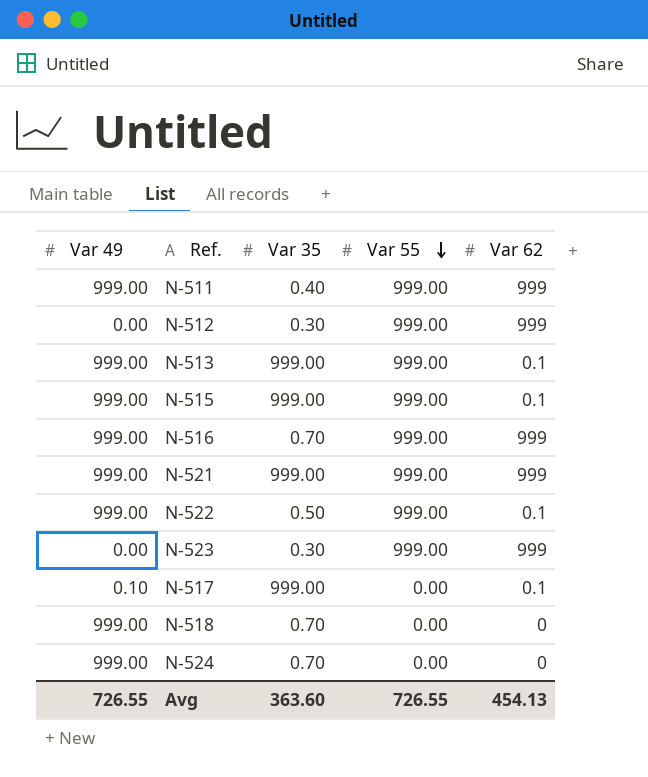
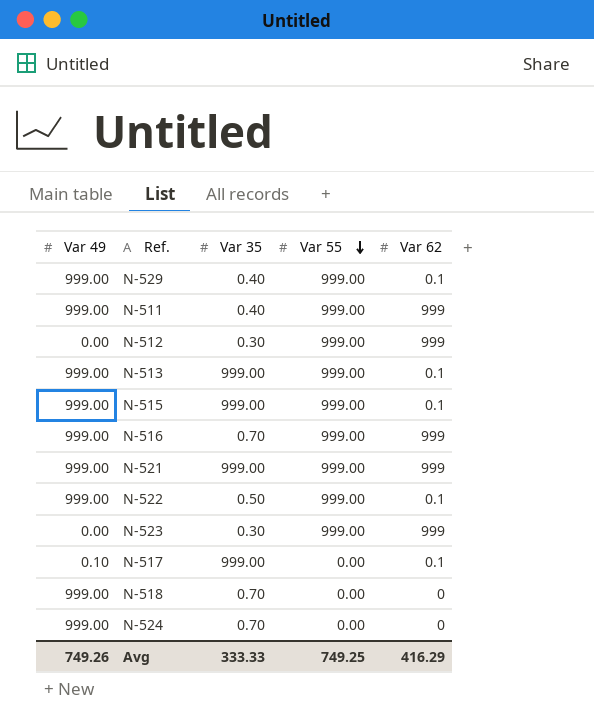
row N-529: none -> 999.00 | 0.40 | 999.00 | 0.1
Avg | Var 49: 726.55 -> 749.26
Avg | Var 35: 363.60 -> 333.33
Avg | Var 55: 726.55 -> 749.25
Avg | Var 62: 454.13 -> 416.29

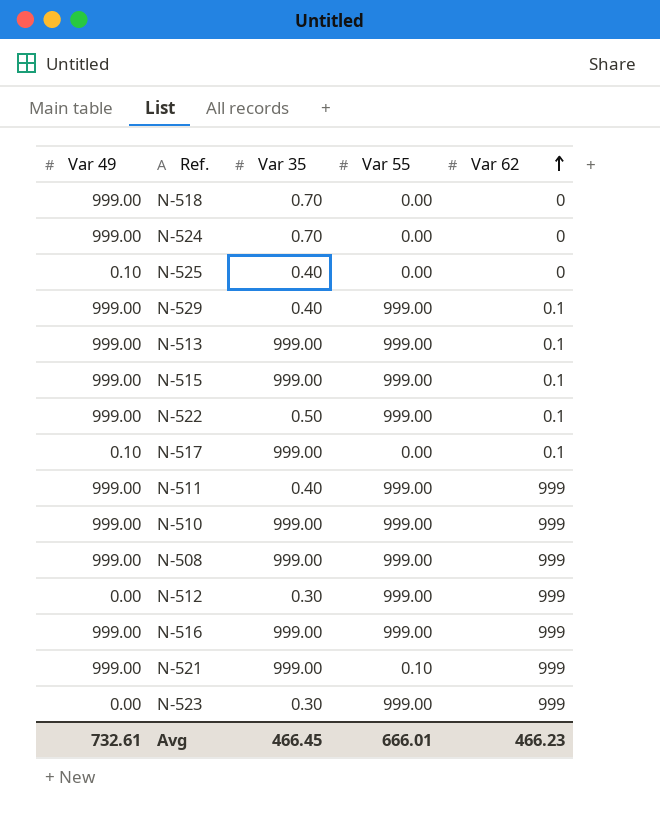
row order: Var 55 descending -> Var 62 ascending
row N-525: none -> 0.10 | 0.40 | 0.00 | 0
row N-510: none -> 999.00 | 999.00 | 999.00 | 999
row N-508: none -> 999.00 | 999.00 | 999.00 | 999
N-516 | Var 35: 0.70 -> 999.00
N-521 | Var 55: 999.00 -> 0.10
Avg | Var 49: 749.26 -> 732.61
Avg | Var 35: 333.33 -> 466.45
Avg | Var 55: 749.25 -> 666.01
Avg | Var 62: 416.29 -> 466.23

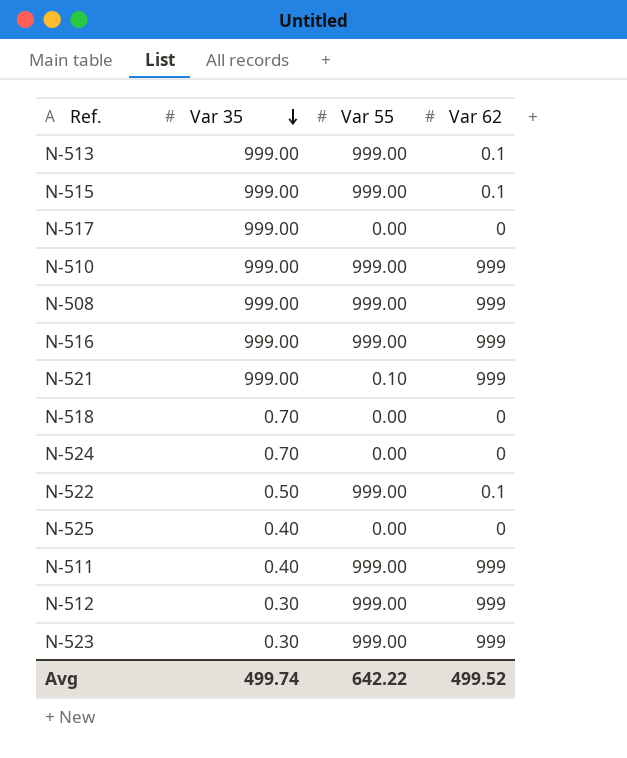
row order: Var 62 ascending -> Var 35 descending
column Var 49 | position: 1 -> none
row N-529: 999.00 | 0.40 | 999.00 | 0.1 -> none
N-517 | Var 62: 0.1 -> 0
Avg | Var 35: 466.45 -> 499.74
Avg | Var 55: 666.01 -> 642.22
Avg | Var 62: 466.23 -> 499.52

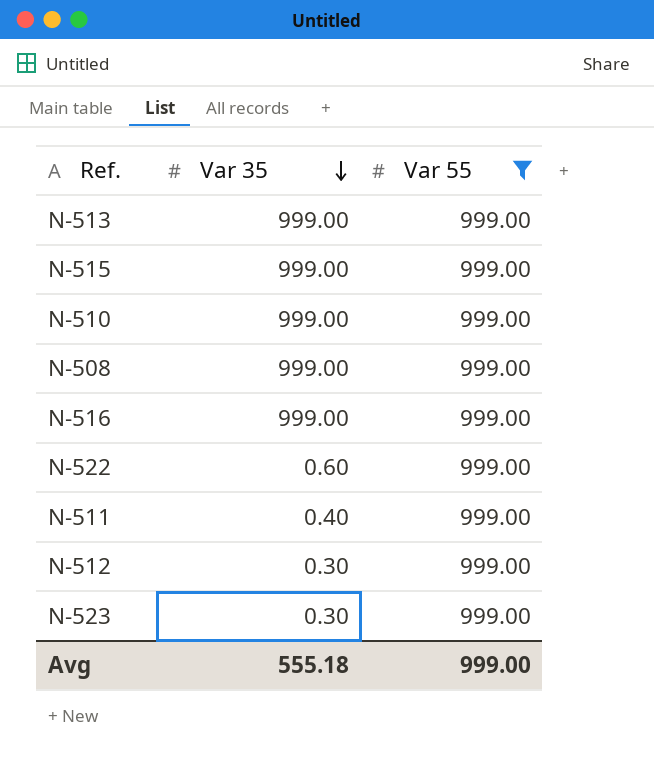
filter: none -> Var 55 = 999.00
column Var 62 | position: 4 -> none
N-522 | Var 35: 0.50 -> 0.60
Avg | Var 35: 499.74 -> 555.18
Avg | Var 55: 642.22 -> 999.00

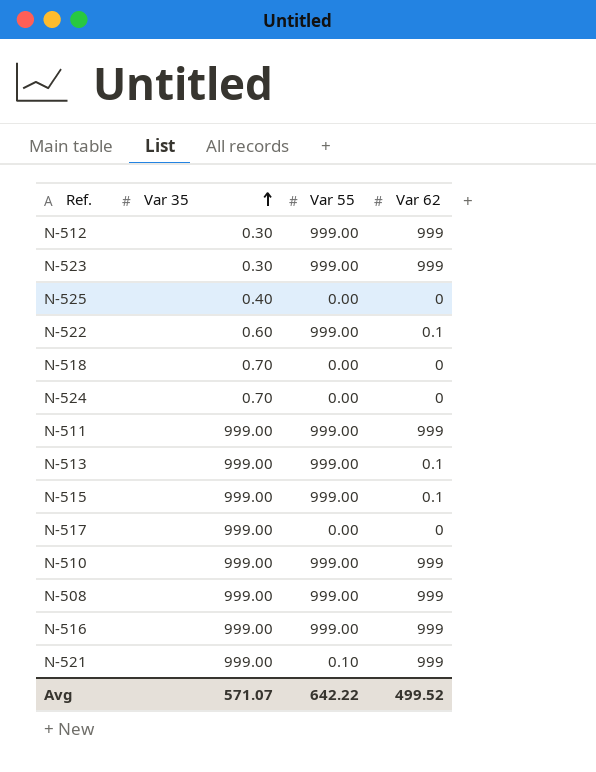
filter: Var 55 = 999.00 -> none
row order: Var 35 descending -> Var 35 ascending
column Var 62 | position: none -> 4
N-511 | Var 35: 0.40 -> 999.00
Avg | Var 35: 555.18 -> 571.07
Avg | Var 55: 999.00 -> 642.22

